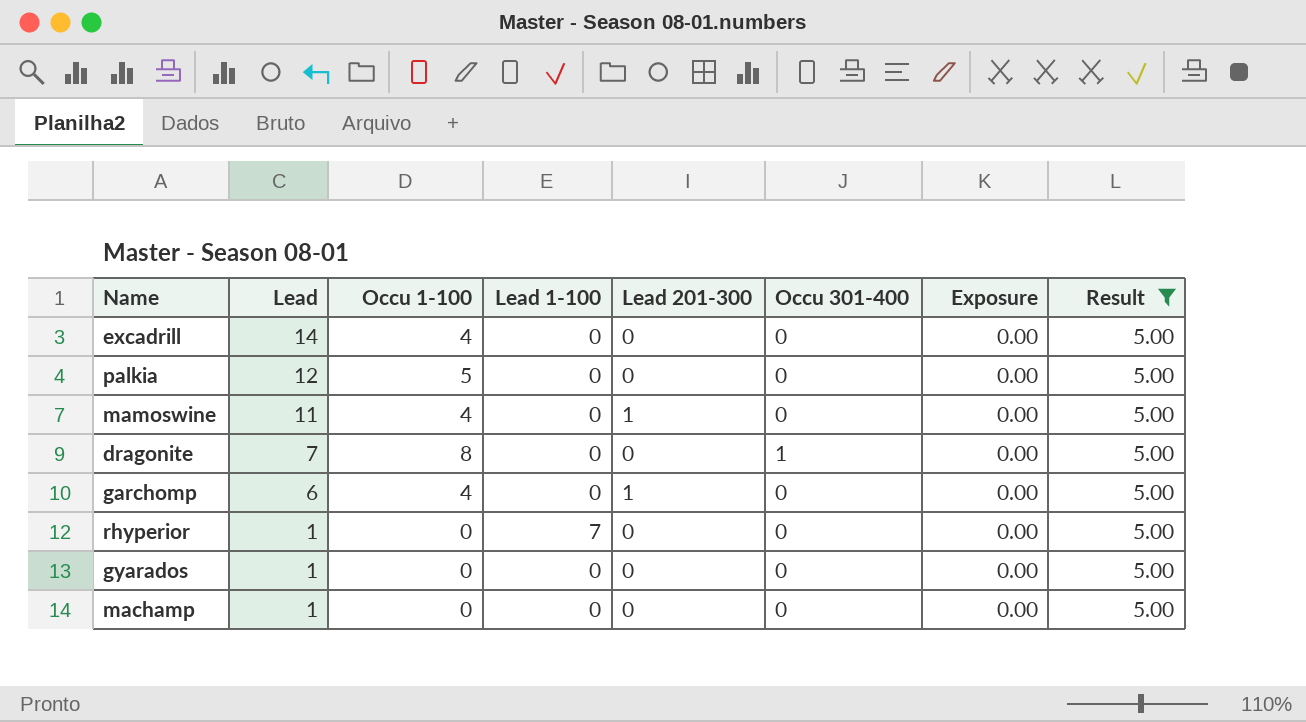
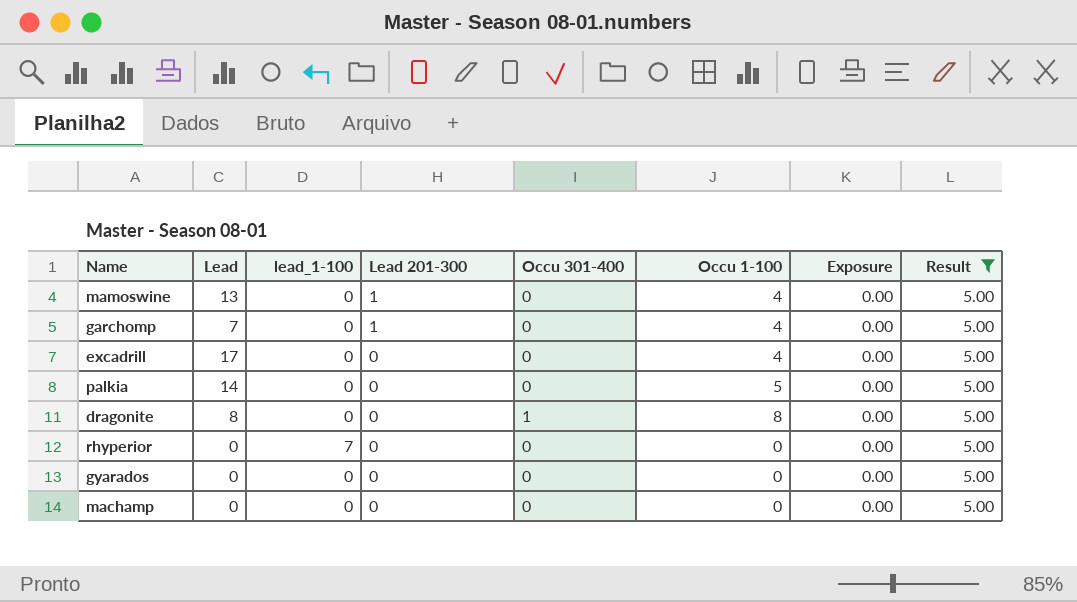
row order: Lead descending -> Lead 201-300 descending
column name: Lead 1-100 -> lead_1-100
column Occu 1-100 | position: 3 -> 6
mamoswine | Lead: 11 -> 13
garchomp | Lead: 6 -> 7
excadrill | Lead: 14 -> 17
palkia | Lead: 12 -> 14
dragonite | Lead: 7 -> 8
rhyperior | Lead: 1 -> 0
gyarados | Lead: 1 -> 0
machamp | Lead: 1 -> 0

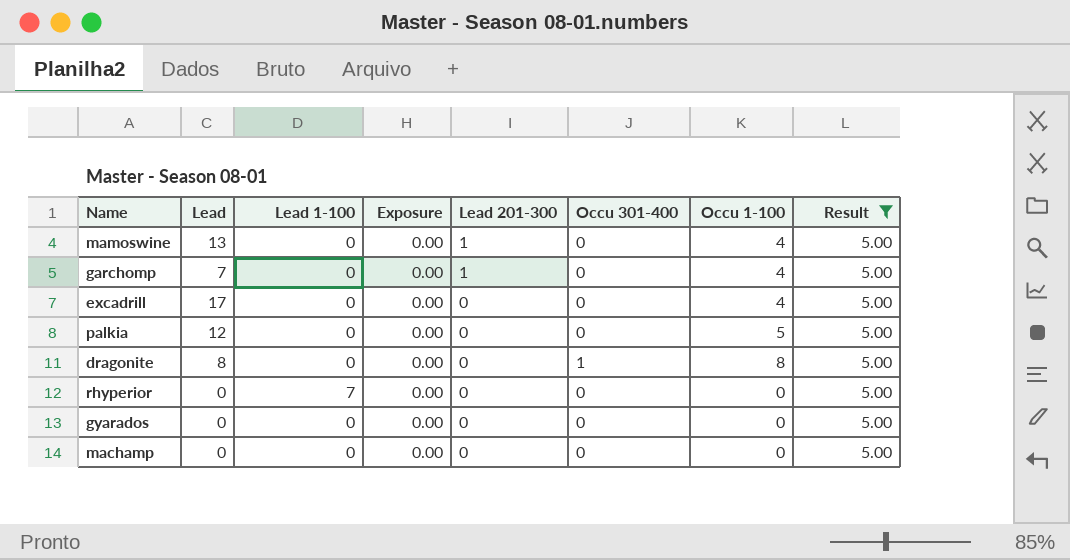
column name: lead_1-100 -> Lead 1-100
column Exposure | position: 7 -> 4
palkia | Lead: 14 -> 12

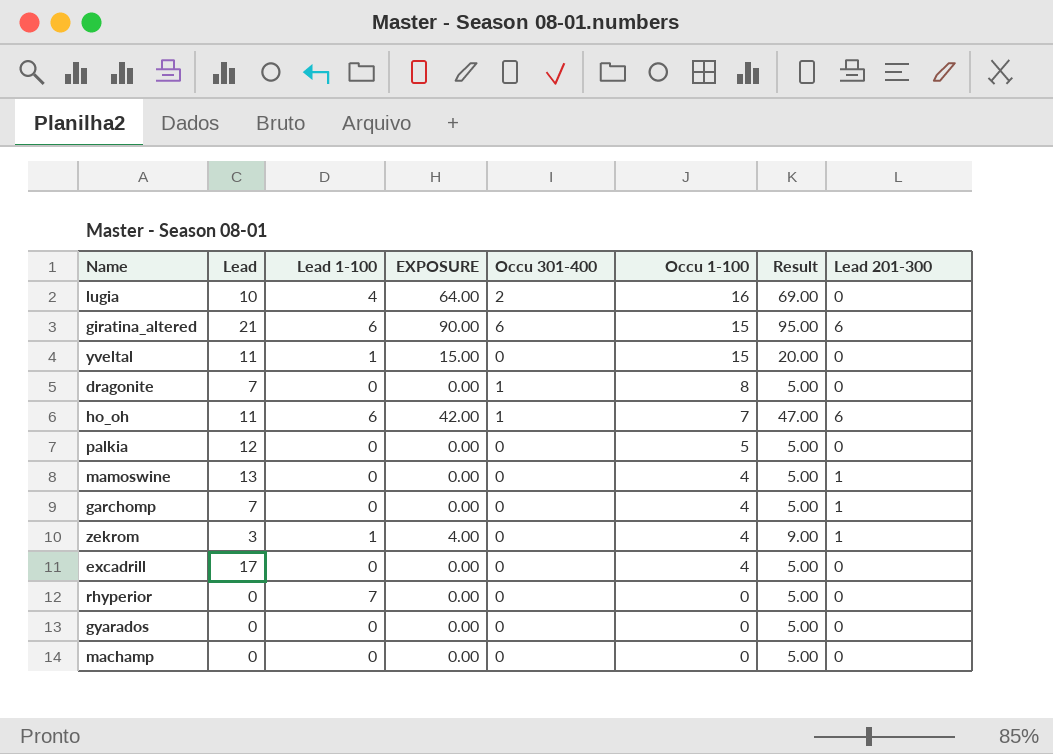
filter: Result = 5.00 -> none
row order: Lead 201-300 descending -> Occu 1-100 descending
column name: Exposure -> EXPOSURE
column Lead 201-300 | position: 5 -> 8
dragonite | Lead: 8 -> 7

